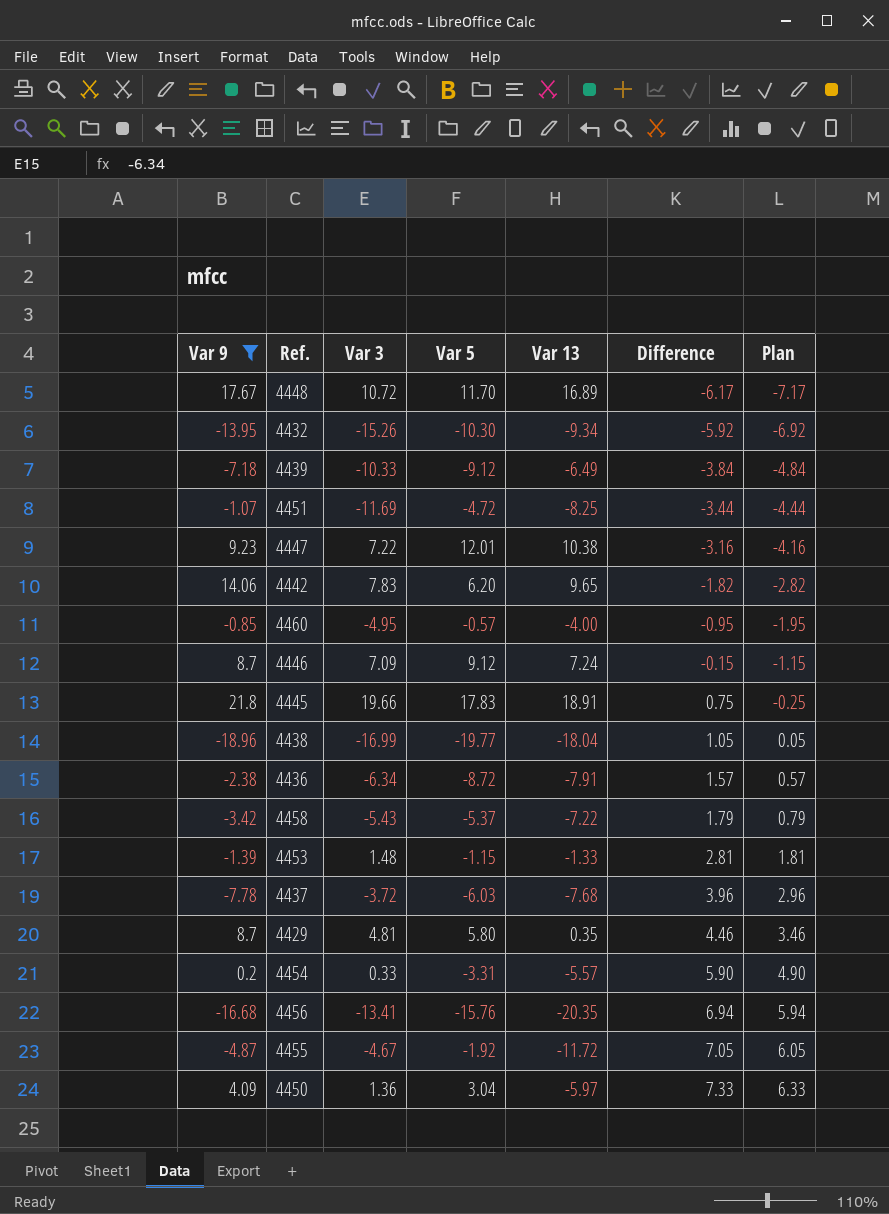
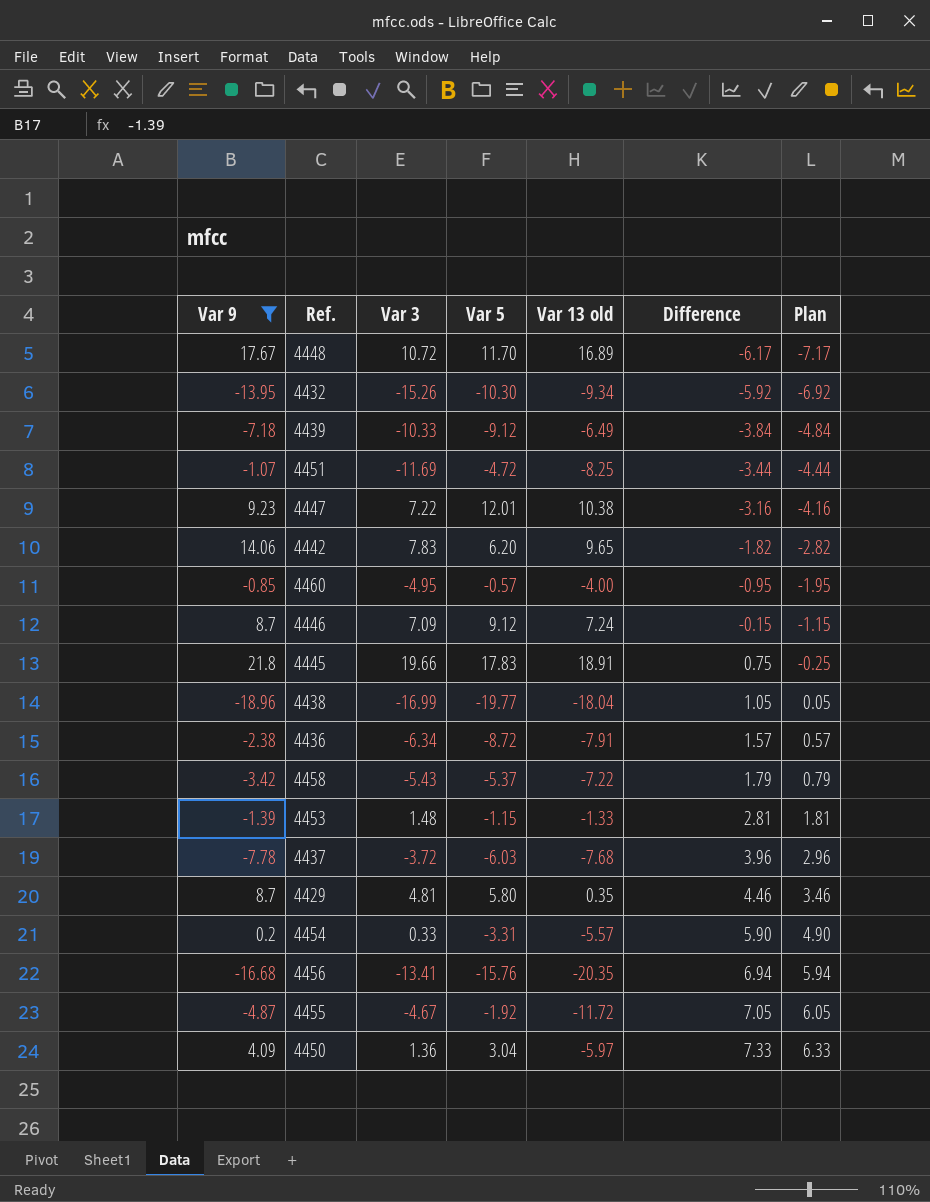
column name: Var 13 -> Var 13 old

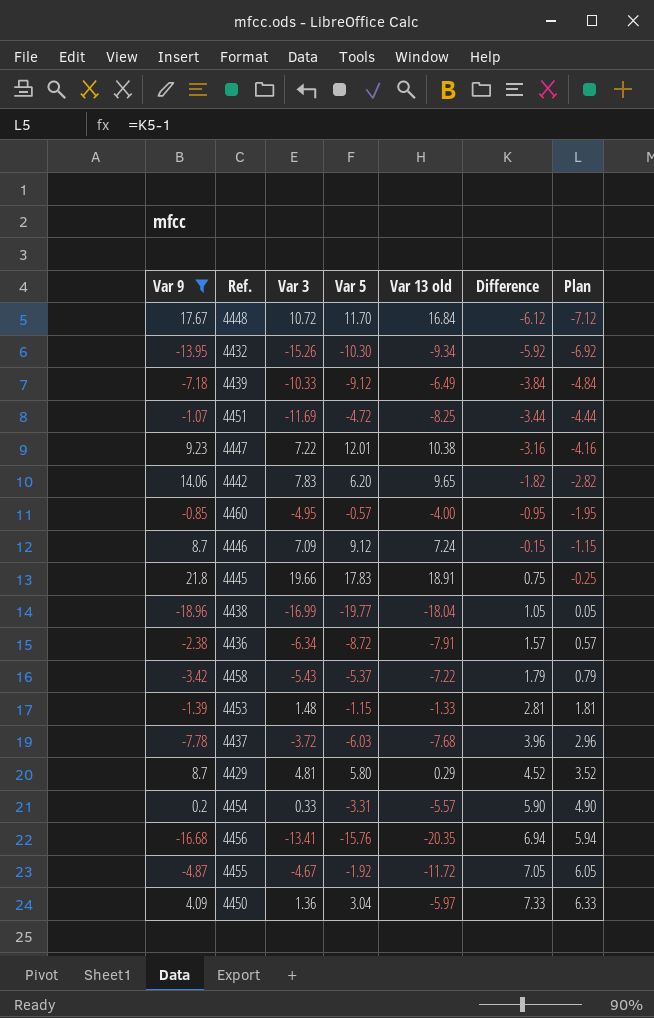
4448 | Var 13 old: 16.89 -> 16.84
4448 | Difference: -6.17 -> -6.12
4448 | Plan: -7.17 -> -7.12
4429 | Var 13 old: 0.35 -> 0.29
4429 | Difference: 4.46 -> 4.52
4429 | Plan: 3.46 -> 3.52

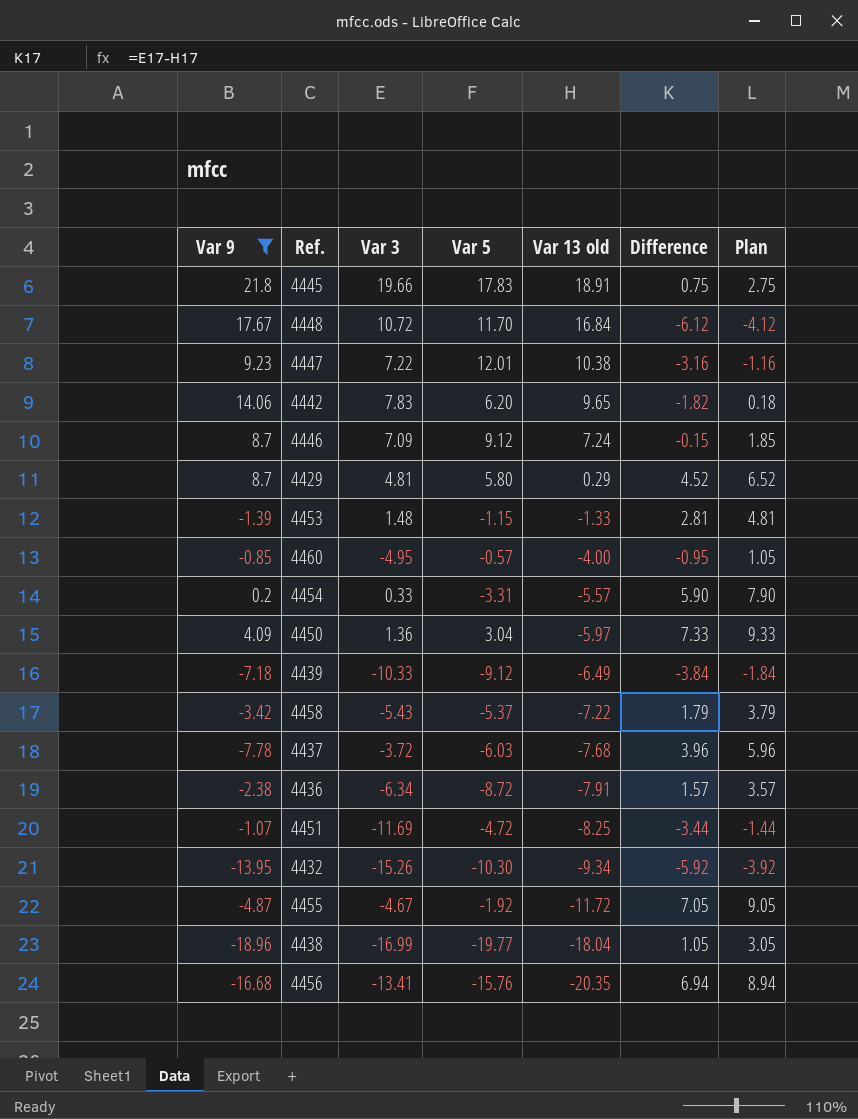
row order: Difference ascending -> Var 13 old descending
column Plan | formula: [Difference] - 1 -> [Difference] + 2

